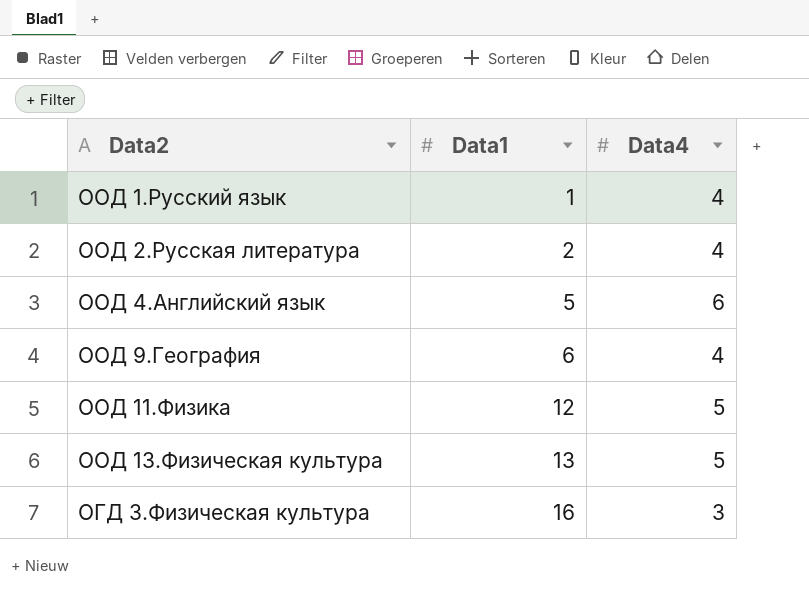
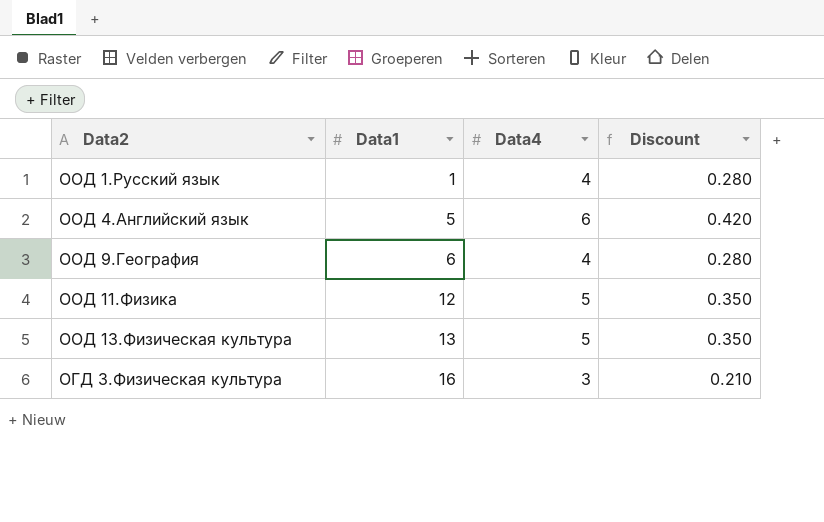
column Discount | formula: none -> [Data4] * 0.07
row ООД 2.Русская литература: 2 | 4 -> none

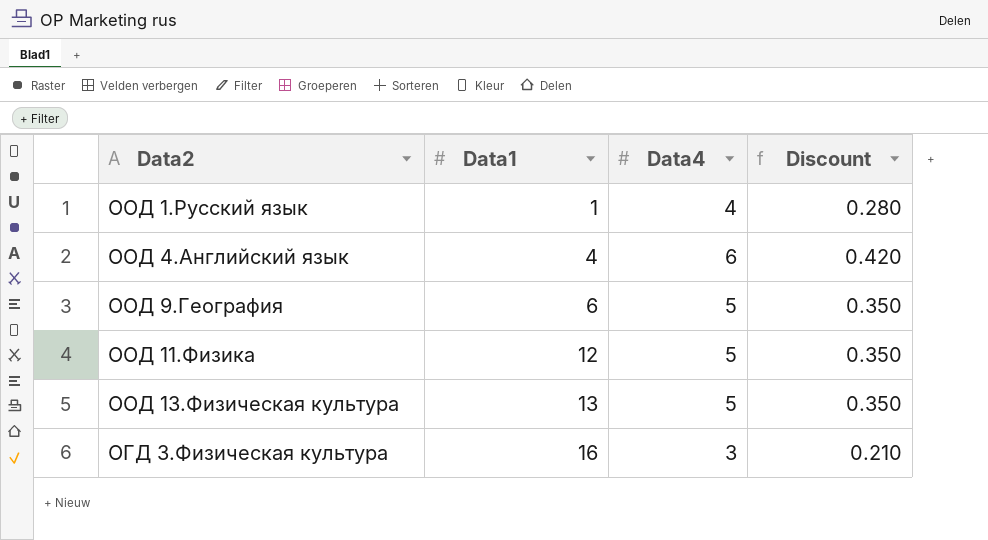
ООД 4.Английский язык | Data1: 5 -> 4
ООД 9.География | Data4: 4 -> 5
ООД 9.География | Discount: 0.280 -> 0.350

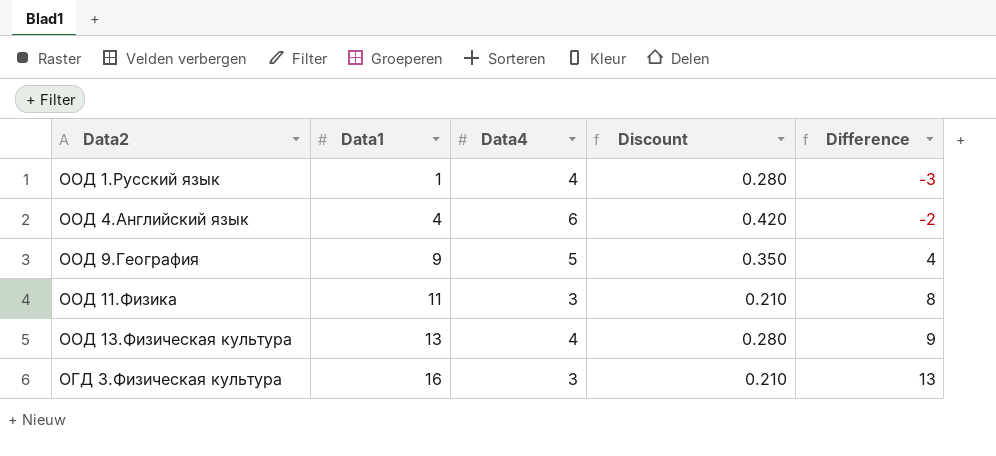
column Difference | formula: none -> [Data1] - [Data4]
ООД 9.География | Data1: 6 -> 9
ООД 11.Физика | Data1: 12 -> 11
ООД 11.Физика | Data4: 5 -> 3
ООД 11.Физика | Discount: 0.350 -> 0.210
ООД 13.Физическая культура | Data4: 5 -> 4
ООД 13.Физическая культура | Discount: 0.350 -> 0.280

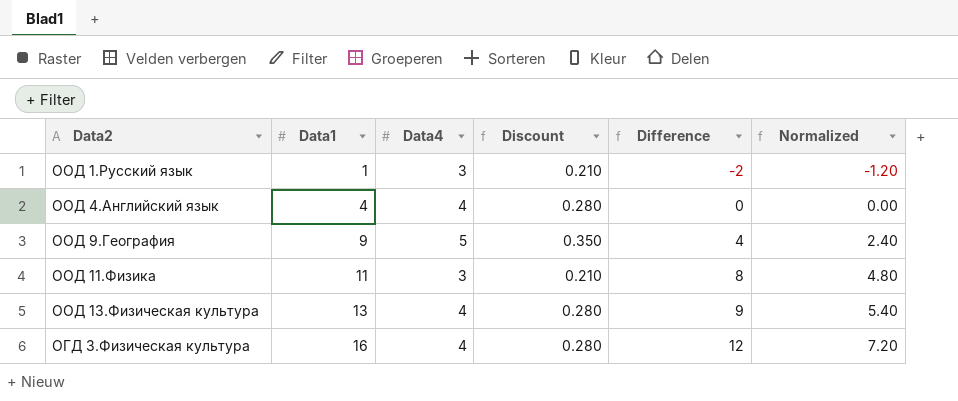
column Normalized | formula: none -> [Difference] * 0.6
ООД 1.Русский язык | Data4: 4 -> 3
ООД 1.Русский язык | Discount: 0.280 -> 0.210
ООД 1.Русский язык | Difference: -3 -> -2
ООД 4.Английский язык | Data4: 6 -> 4
ООД 4.Английский язык | Discount: 0.420 -> 0.280
ООД 4.Английский язык | Difference: -2 -> 0
ОГД 3.Физическая культура | Data4: 3 -> 4
ОГД 3.Физическая культура | Discount: 0.210 -> 0.280
ОГД 3.Физическая культура | Difference: 13 -> 12

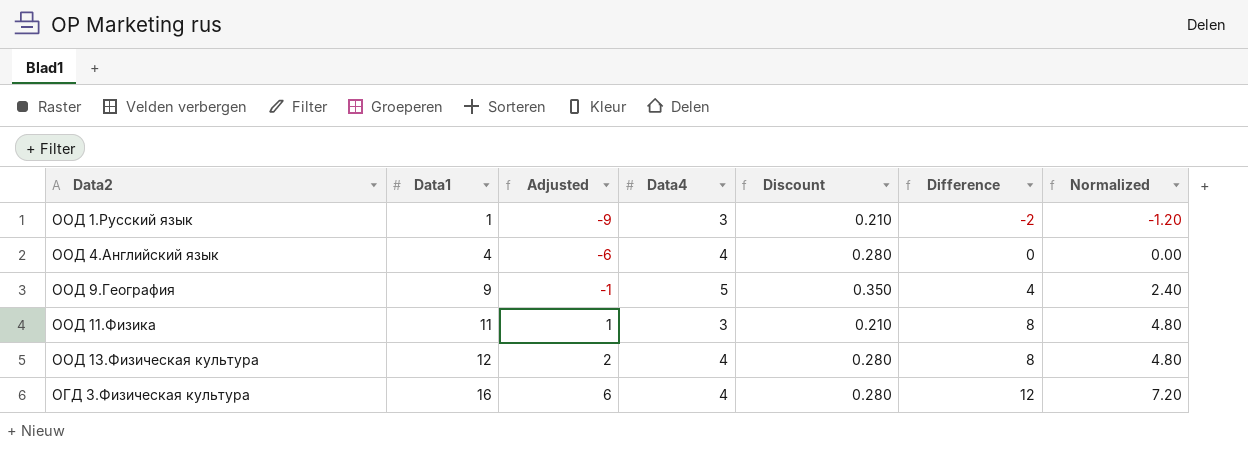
column Adjusted | formula: none -> [Data1] - 10
ООД 13.Физическая культура | Data1: 13 -> 12
ООД 13.Физическая культура | Difference: 9 -> 8
ООД 13.Физическая культура | Normalized: 5.40 -> 4.80

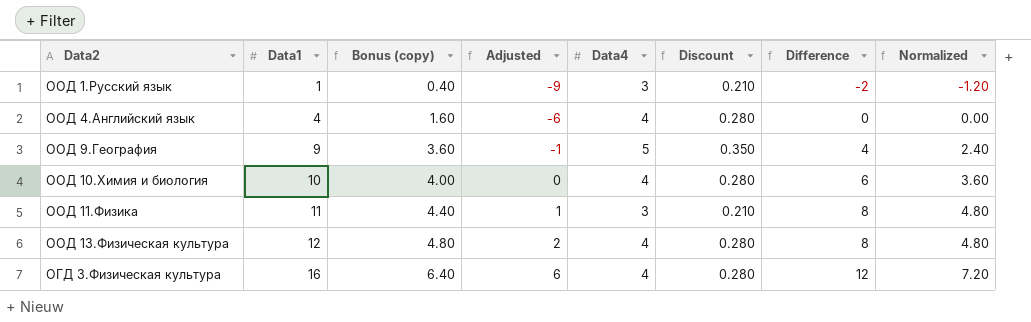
column Bonus (copy) | formula: none -> [Data1] * 0.4
row ООД 10.Химия и биология: none -> 10 | 4.00 | 0 | 4 | 0.280 | 6 | 3.60

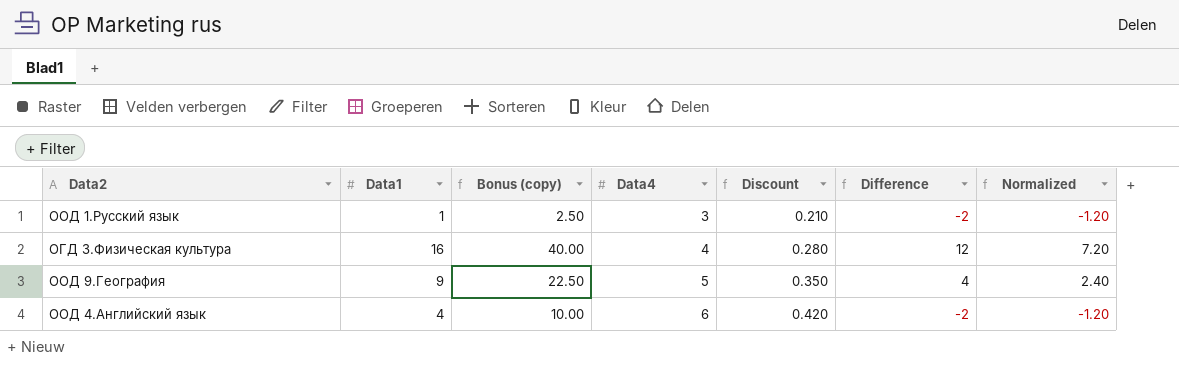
row order: Data1 ascending -> Data4 ascending
column Adjusted | formula: [Data1] - 10 -> none
column Bonus (copy) | formula: [Data1] * 0.4 -> [Data1] * 2.5
row ООД 10.Химия и биология: 10 | 4.00 | 0 | 4 | 0.280 | 6 | 3.60 -> none
row ООД 11.Физика: 11 | 4.40 | 1 | 3 | 0.210 | 8 | 4.80 -> none
row ООД 13.Физическая культура: 12 | 4.80 | 2 | 4 | 0.280 | 8 | 4.80 -> none
ООД 4.Английский язык | Data4: 4 -> 6
ООД 4.Английский язык | Discount: 0.280 -> 0.420
ООД 4.Английский язык | Difference: 0 -> -2
ООД 4.Английский язык | Normalized: 0.00 -> -1.20

